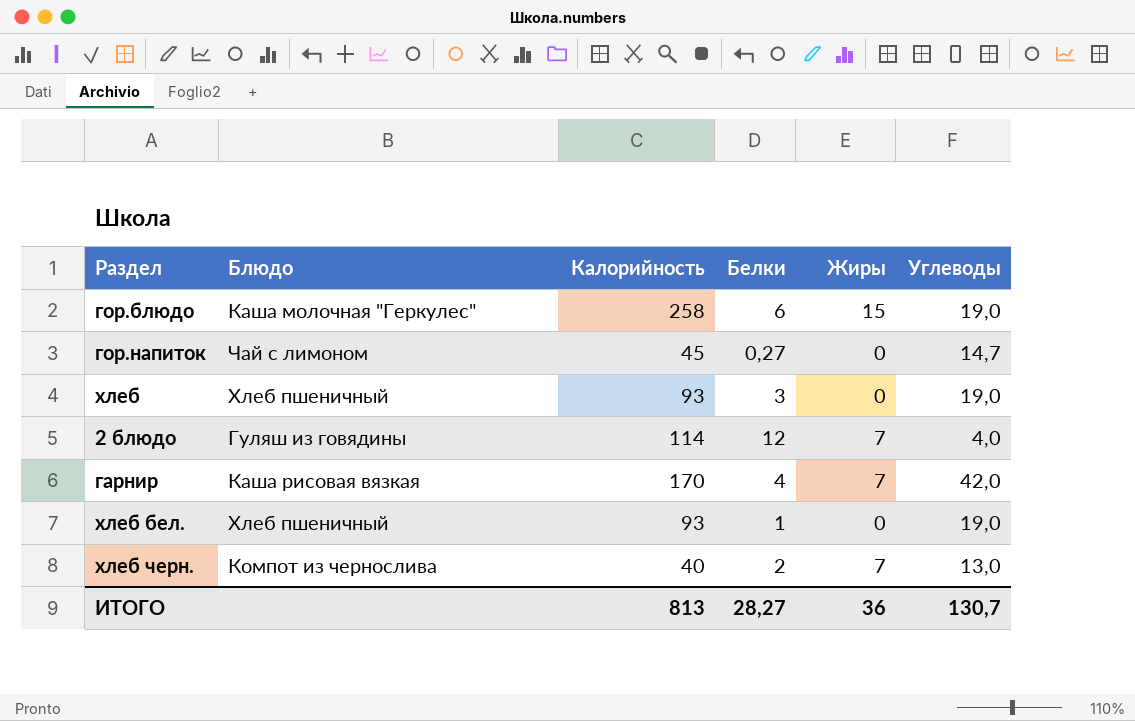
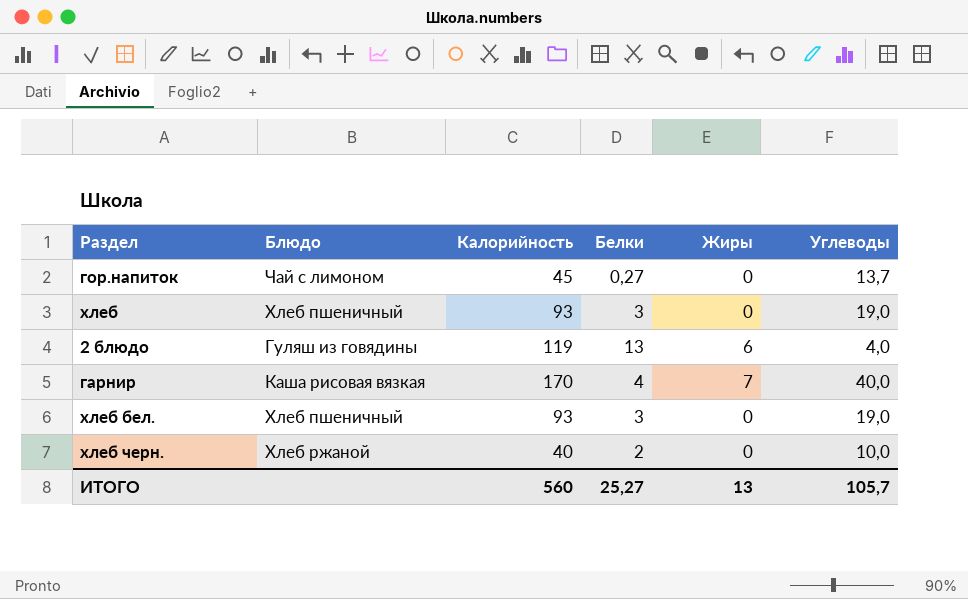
row гор.блюдо: Каша молочная "Геркулес" | 258 | 6 | 15 | 19,0 -> none
гор.напиток | Углеводы: 14,7 -> 13,7
2 блюдо | Калорийность: 114 -> 119
2 блюдо | Белки: 12 -> 13
2 блюдо | Жиры: 7 -> 6
гарнир | Углеводы: 42,0 -> 40,0
хлеб бел. | Белки: 1 -> 3
хлеб черн. | Блюдо: Компот из чернослива -> Хлеб ржаной
хлеб черн. | Жиры: 7 -> 0
хлеб черн. | Углеводы: 13,0 -> 10,0
ИТОГО | Калорийность: 813 -> 560
ИТОГО | Белки: 28,27 -> 25,27
ИТОГО | Жиры: 36 -> 13
ИТОГО | Углеводы: 130,7 -> 105,7

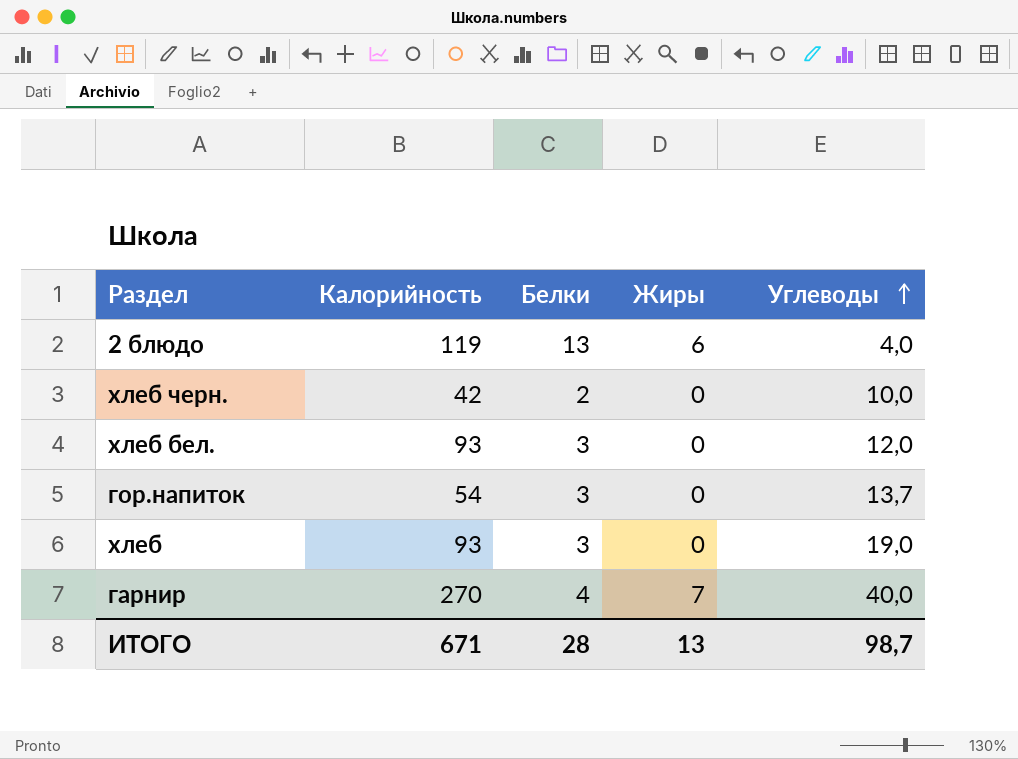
row order: none -> Углеводы ascending
column Блюдо | position: 2 -> none
хлеб черн. | Калорийность: 40 -> 42
хлеб бел. | Углеводы: 19,0 -> 12,0
гор.напиток | Калорийность: 45 -> 54
гор.напиток | Белки: 0,27 -> 3
гарнир | Калорийность: 170 -> 270
ИТОГО | Калорийность: 560 -> 671
ИТОГО | Белки: 25,27 -> 28
ИТОГО | Углеводы: 105,7 -> 98,7

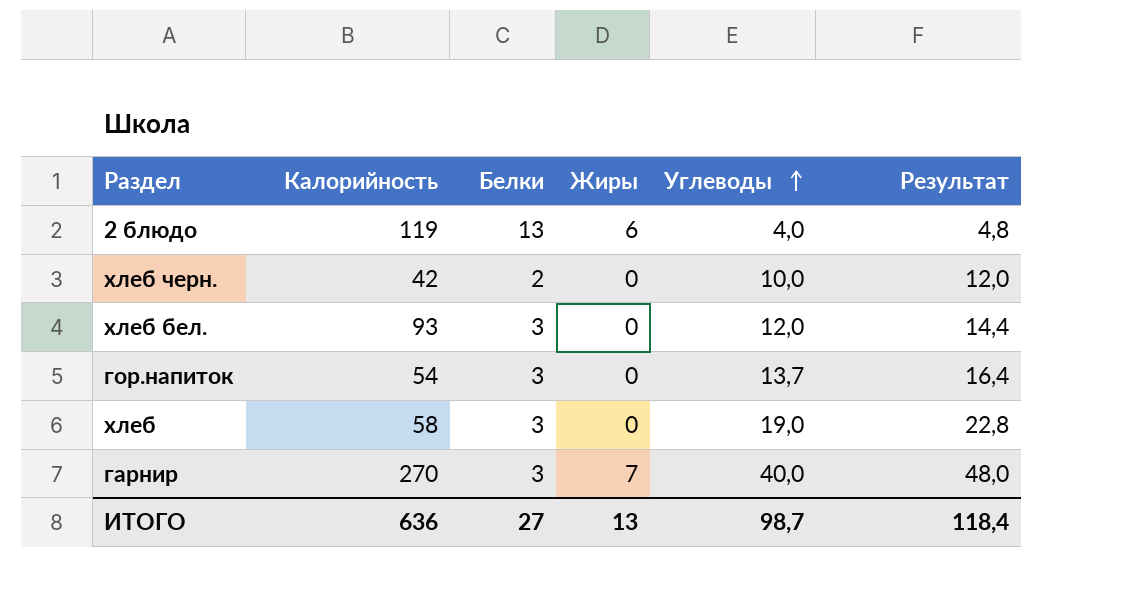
column Результат | formula: none -> [Углеводы] * 1,2
хлеб | Калорийность: 93 -> 58
гарнир | Белки: 4 -> 3
ИТОГО | Калорийность: 671 -> 636
ИТОГО | Белки: 28 -> 27

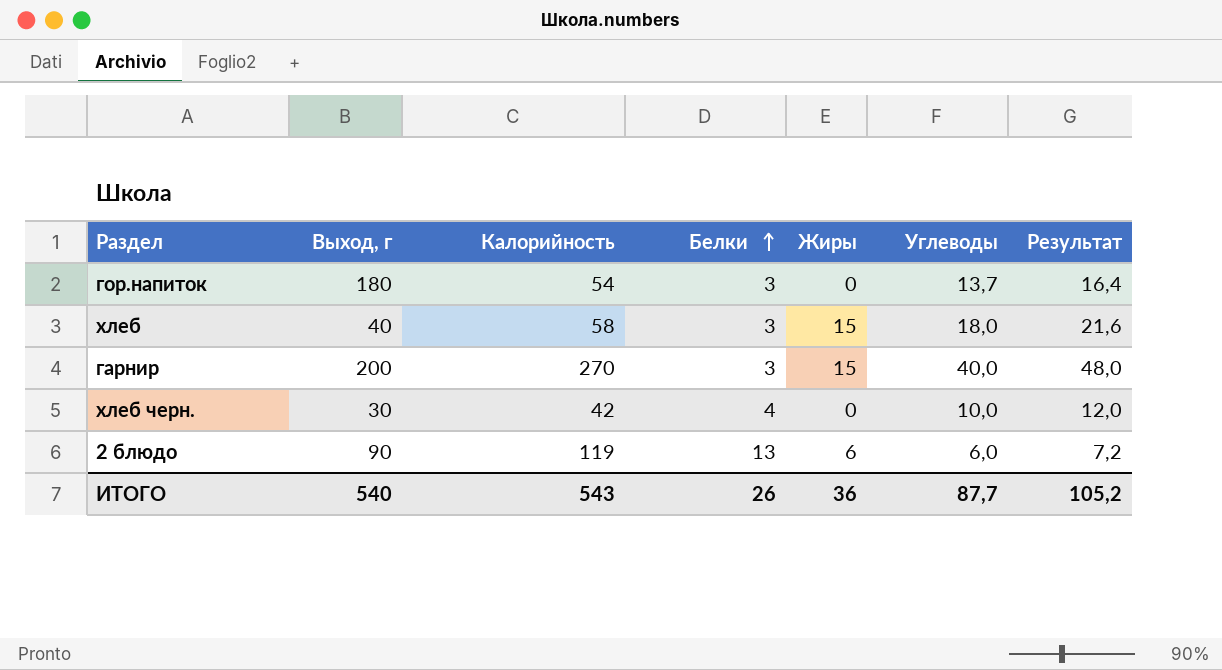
row order: Углеводы ascending -> Белки ascending
column Выход, г | position: none -> 2
row хлеб бел.: 93 | 3 | 0 | 12,0 | 14,4 -> none
хлеб | Жиры: 0 -> 15
хлеб | Углеводы: 19,0 -> 18,0
хлеб | Результат: 22,8 -> 21,6
гарнир | Жиры: 7 -> 15
хлеб черн. | Белки: 2 -> 4
2 блюдо | Углеводы: 4,0 -> 6,0
2 блюдо | Результат: 4,8 -> 7,2
ИТОГО | Калорийность: 636 -> 543
ИТОГО | Белки: 27 -> 26
ИТОГО | Жиры: 13 -> 36
ИТОГО | Углеводы: 98,7 -> 87,7
ИТОГО | Результат: 118,4 -> 105,2

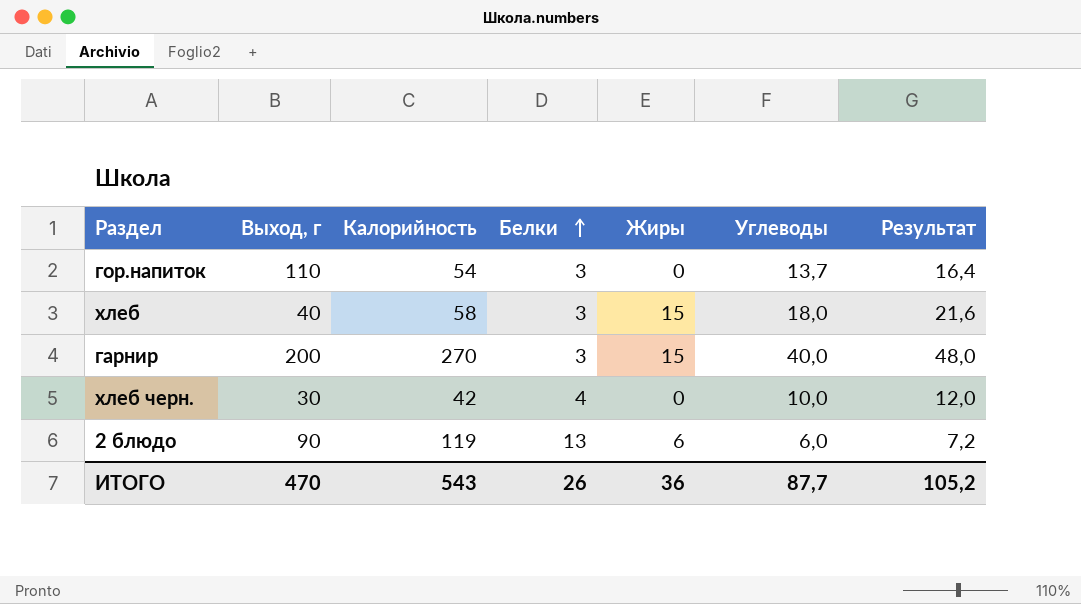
гор.напиток | Выход, г: 180 -> 110
ИТОГО | Выход, г: 540 -> 470

